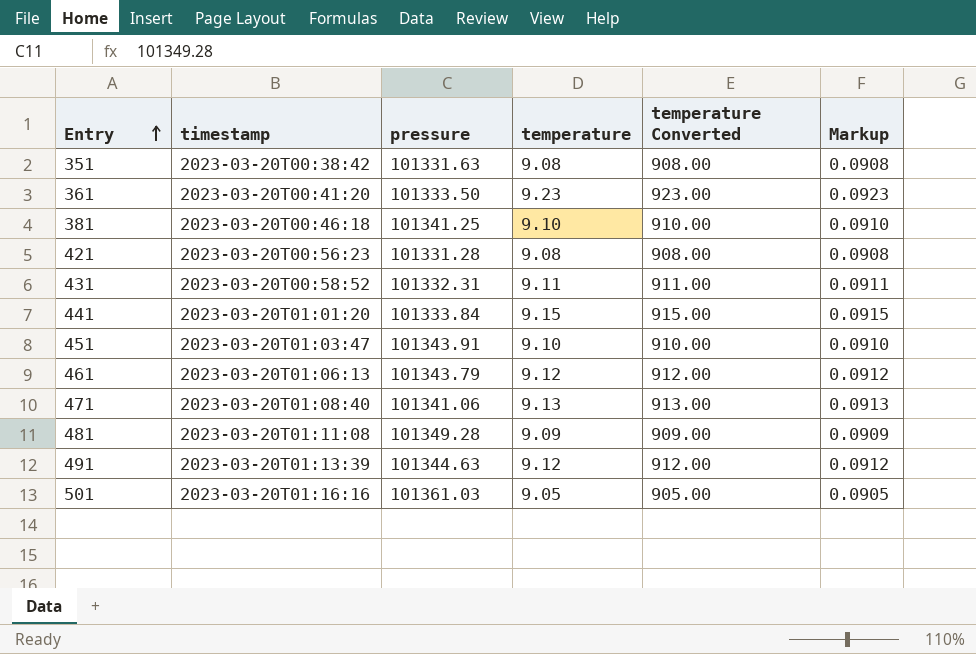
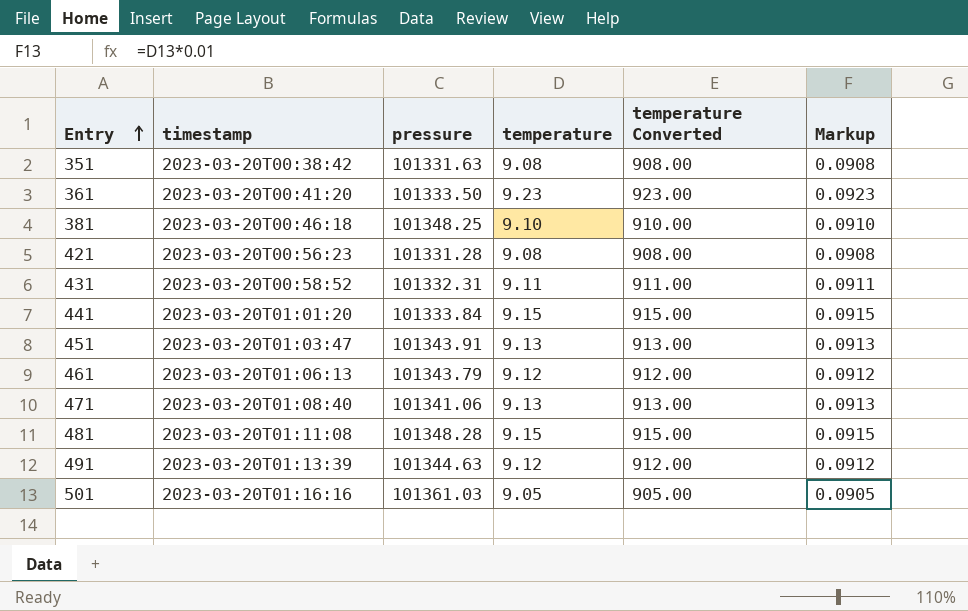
381 | pressure: 101341.25 -> 101348.25
451 | temperature: 9.10 -> 9.13
451 | temperature Converted: 910.00 -> 913.00
451 | Markup: 0.0910 -> 0.0913
481 | pressure: 101349.28 -> 101348.28
481 | temperature: 9.09 -> 9.15
481 | temperature Converted: 909.00 -> 915.00
481 | Markup: 0.0909 -> 0.0915

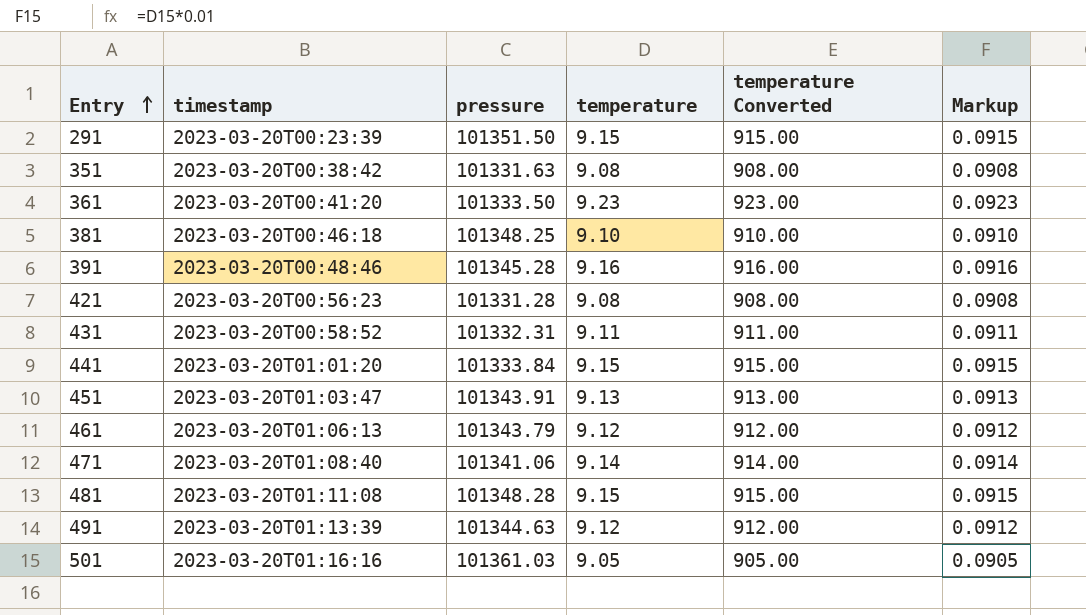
row 291: none -> 2023-03-20T00:23:39 | 101351.50 | 9.15 | 915.00 | 0.0915
row 391: none -> 2023-03-20T00:48:46 | 101345.28 | 9.16 | 916.00 | 0.0916
471 | temperature: 9.13 -> 9.14
471 | temperature Converted: 913.00 -> 914.00
471 | Markup: 0.0913 -> 0.0914

